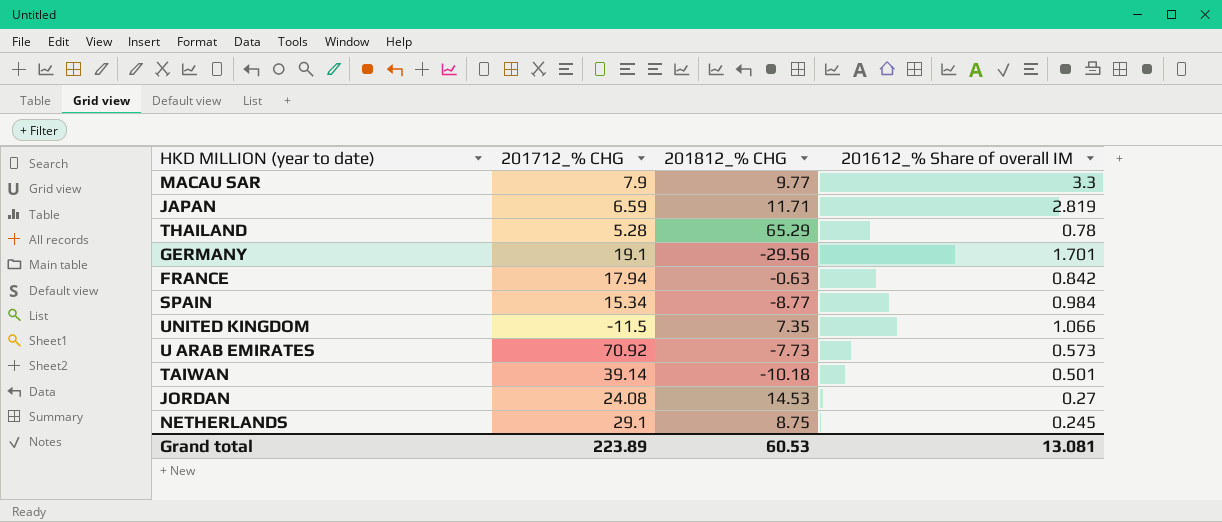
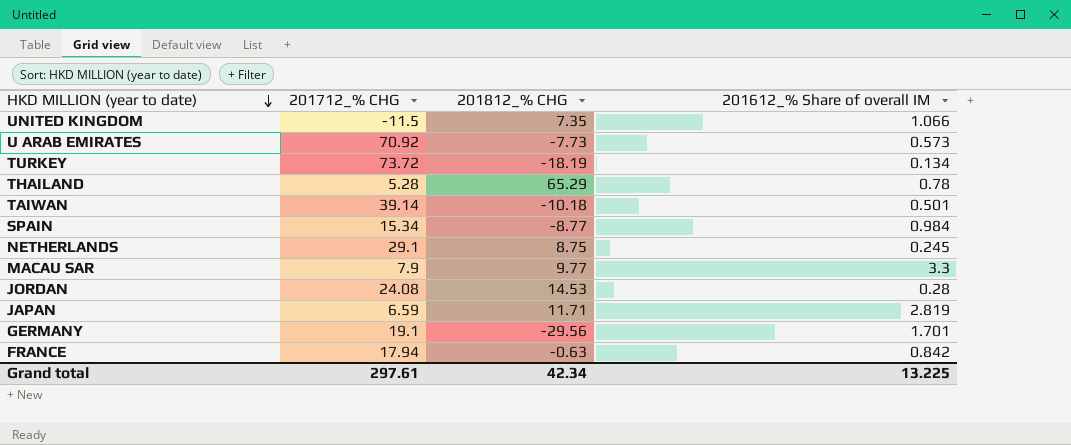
row order: none -> HKD MILLION (year to date) descending
row TURKEY: none -> 73.72 | -18.19 | 0.134
JORDAN | 201612_% Share of overall IM: 0.27 -> 0.28
Grand total | 201712_% CHG: 223.89 -> 297.61
Grand total | 201812_% CHG: 60.53 -> 42.34
Grand total | 201612_% Share of overall IM: 13.081 -> 13.225

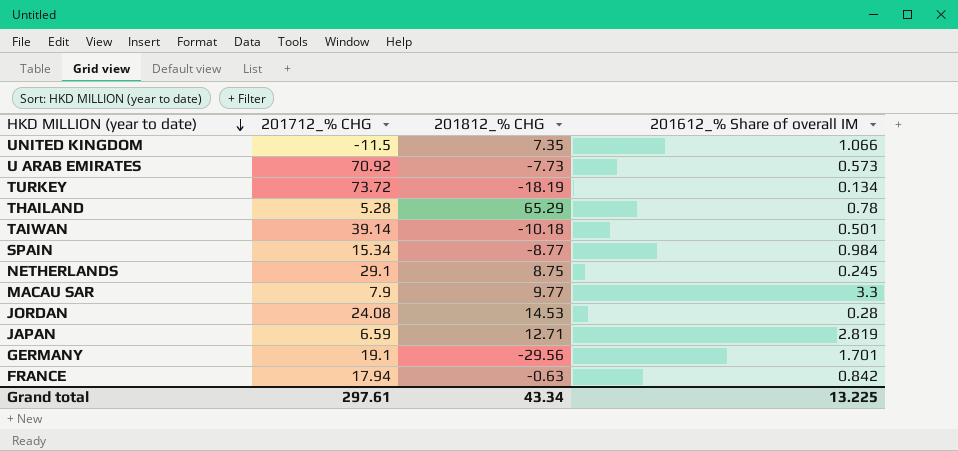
JAPAN | 201812_% CHG: 11.71 -> 12.71
Grand total | 201812_% CHG: 42.34 -> 43.34

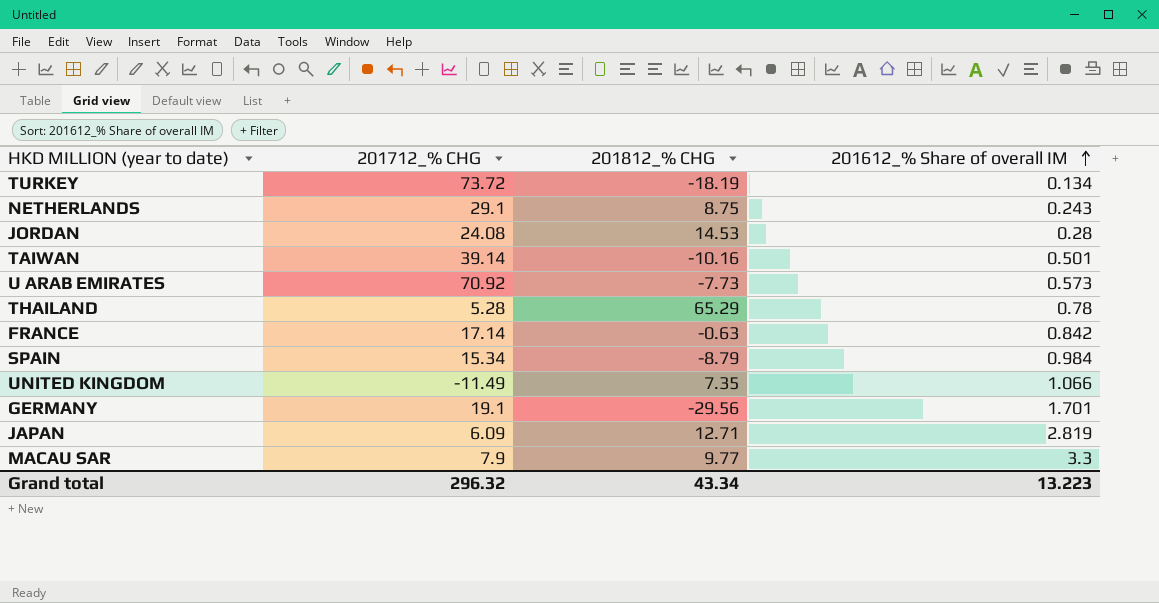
row order: HKD MILLION (year to date) descending -> 201612_% Share of overall IM ascending
NETHERLANDS | 201612_% Share of overall IM: 0.245 -> 0.243
TAIWAN | 201812_% CHG: -10.18 -> -10.16
FRANCE | 201712_% CHG: 17.94 -> 17.14
SPAIN | 201812_% CHG: -8.77 -> -8.79
UNITED KINGDOM | 201712_% CHG: -11.5 -> -11.49
JAPAN | 201712_% CHG: 6.59 -> 6.09
Grand total | 201712_% CHG: 297.61 -> 296.32
Grand total | 201612_% Share of overall IM: 13.225 -> 13.223

